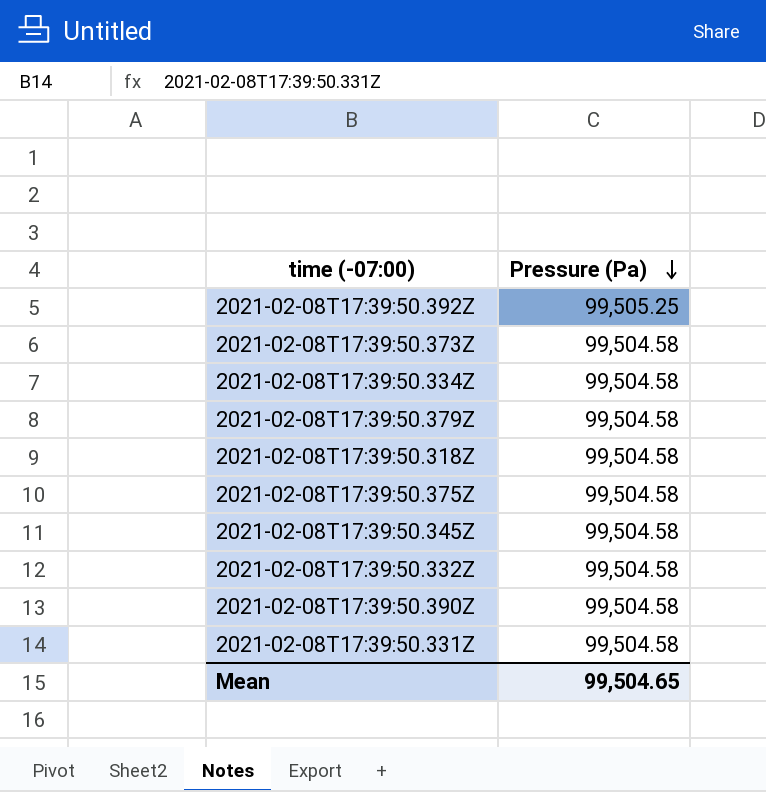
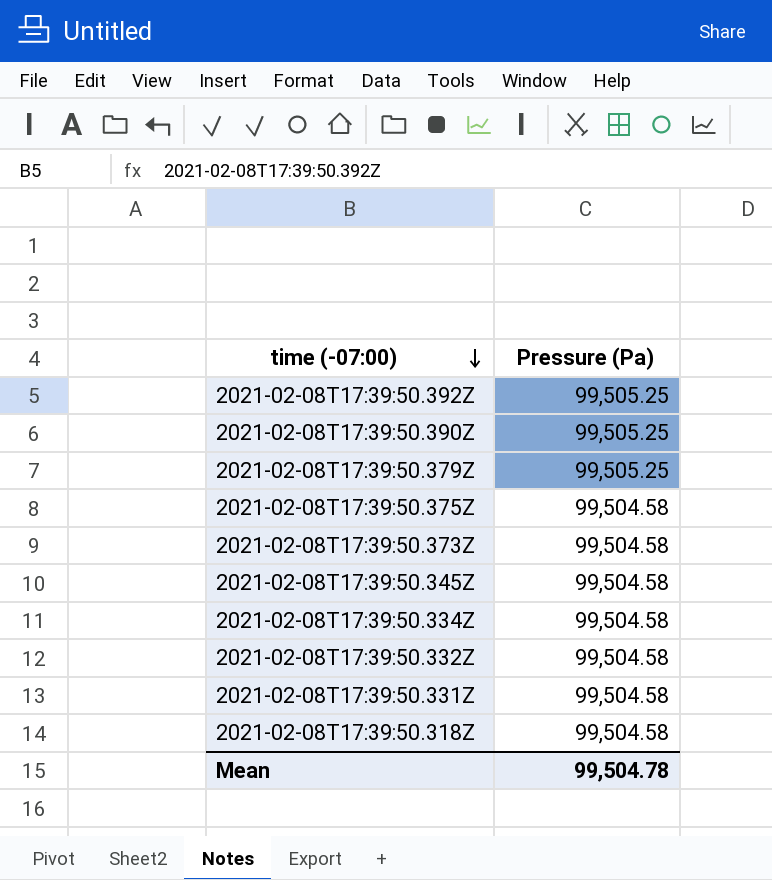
row order: Pressure (Pa) descending -> time (-07:00) descending
2021-02-08T17:39:50.390Z | Pressure (Pa): 99,504.58 -> 99,505.25
2021-02-08T17:39:50.379Z | Pressure (Pa): 99,504.58 -> 99,505.25
Mean | Pressure (Pa): 99,504.65 -> 99,504.78

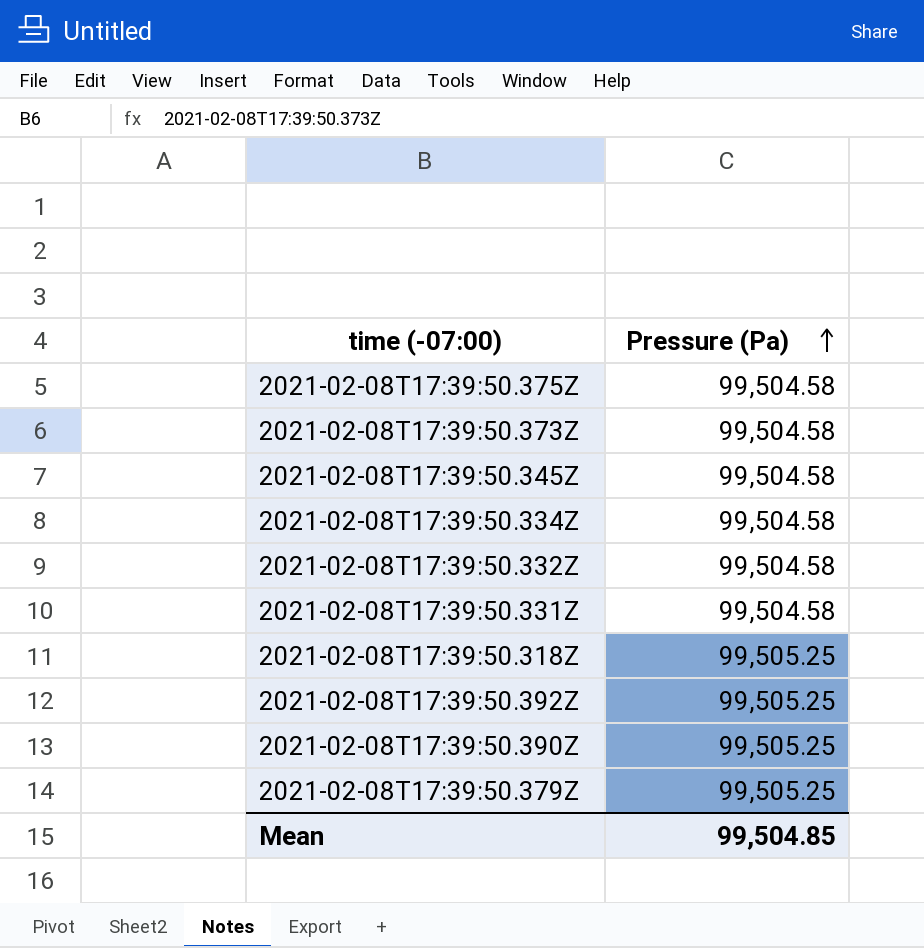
row order: time (-07:00) descending -> Pressure (Pa) ascending
2021-02-08T17:39:50.318Z | Pressure (Pa): 99,504.58 -> 99,505.25
Mean | Pressure (Pa): 99,504.78 -> 99,504.85

